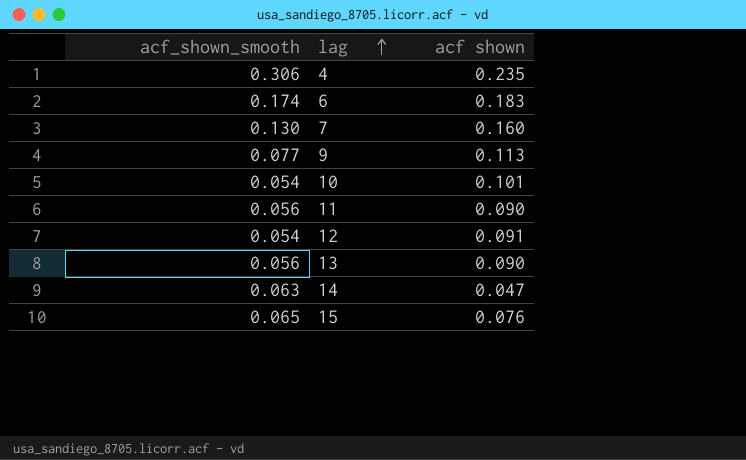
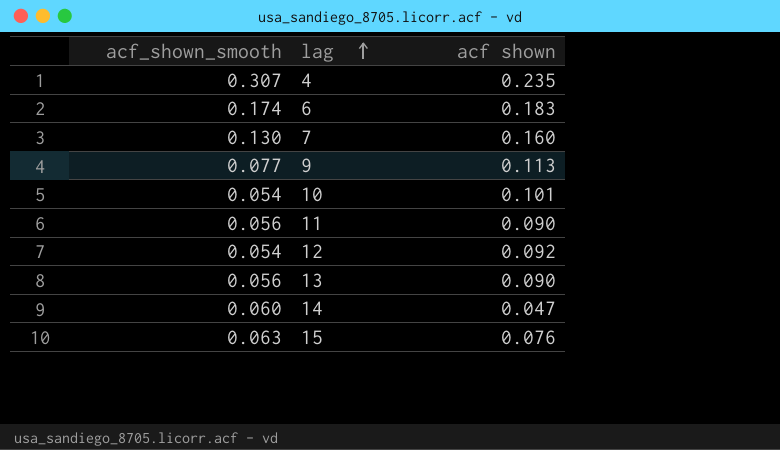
4 | acf_shown_smooth: 0.306 -> 0.307
12 | acf shown: 0.091 -> 0.092
14 | acf_shown_smooth: 0.063 -> 0.060
15 | acf_shown_smooth: 0.065 -> 0.063

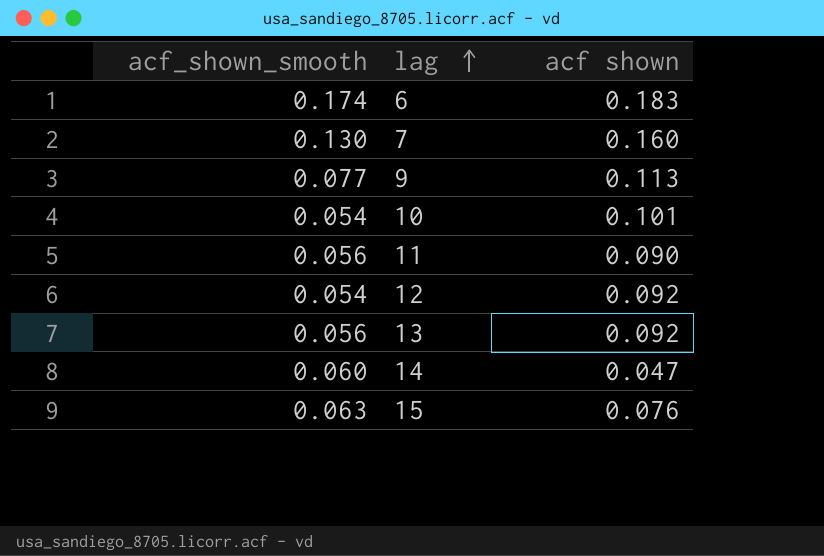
row 4: 0.307 | 0.235 -> none
13 | acf shown: 0.090 -> 0.092

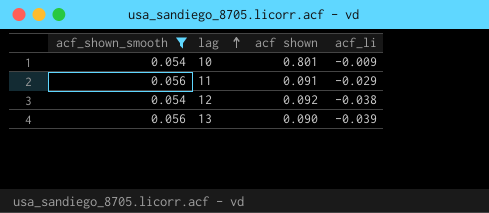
filter: none -> acf_shown_smooth <= 0.056
column acf_li | position: none -> 4
10 | acf shown: 0.101 -> 0.801
11 | acf shown: 0.090 -> 0.091
13 | acf shown: 0.092 -> 0.090

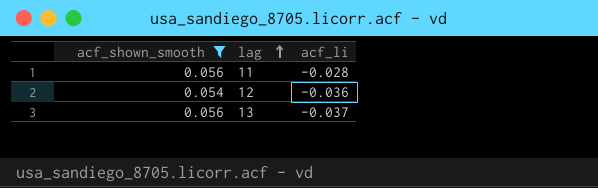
column acf shown | position: 3 -> none
row 10: 0.054 | 0.801 | -0.009 -> none
11 | acf_li: -0.029 -> -0.028
12 | acf_li: -0.038 -> -0.036
13 | acf_li: -0.039 -> -0.037

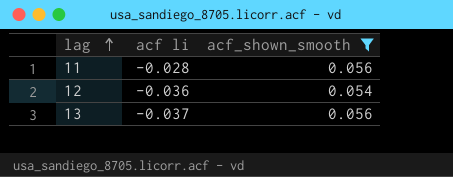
column name: acf_li -> acf li
column acf_shown_smooth | position: 1 -> 3

